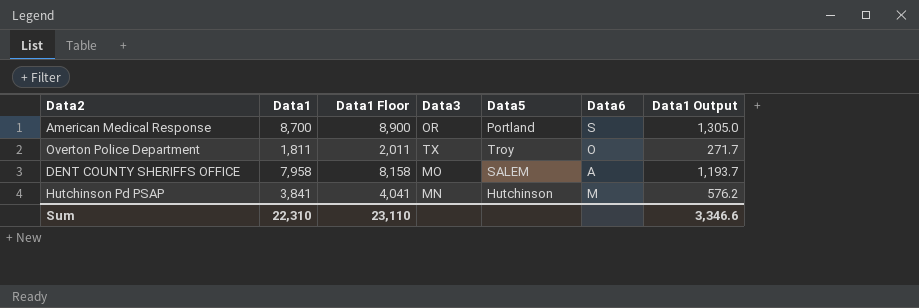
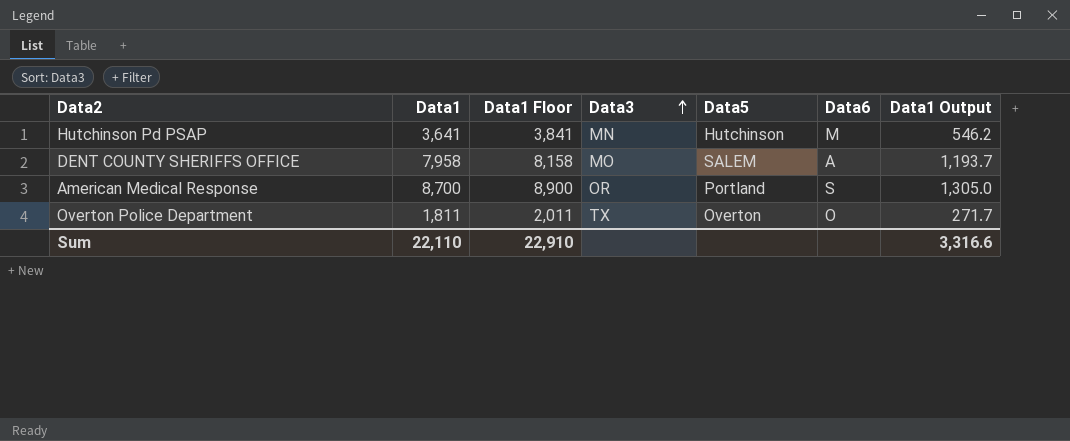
row order: none -> Data3 ascending
Hutchinson Pd PSAP | Data1: 3,841 -> 3,641
Hutchinson Pd PSAP | Data1 Floor: 4,041 -> 3,841
Hutchinson Pd PSAP | Data1 Output: 576.2 -> 546.2
Overton Police Department | Data5: Troy -> Overton
Sum | Data1: 22,310 -> 22,110
Sum | Data1 Floor: 23,110 -> 22,910
Sum | Data1 Output: 3,346.6 -> 3,316.6

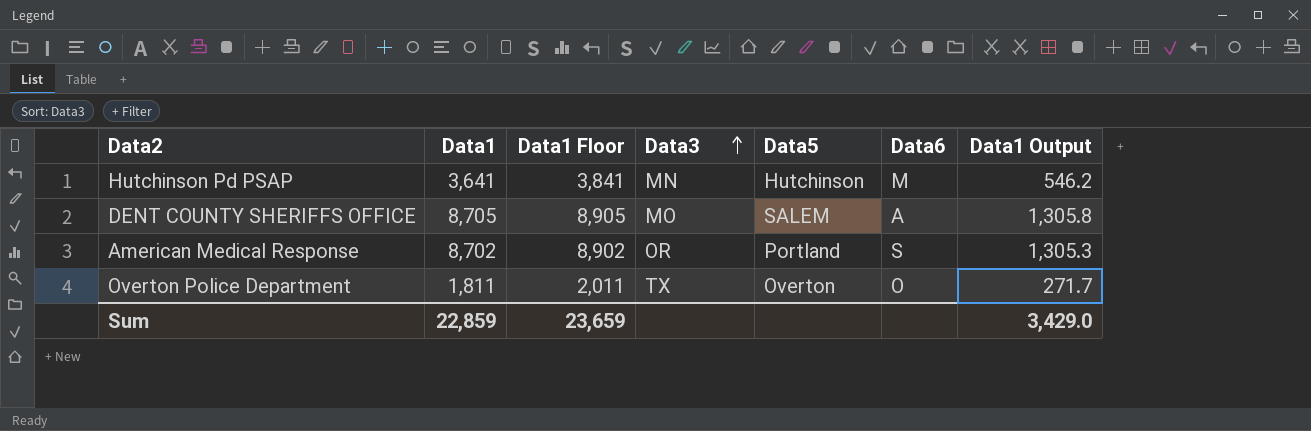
DENT COUNTY SHERIFFS OFFICE | Data1: 7,958 -> 8,705
DENT COUNTY SHERIFFS OFFICE | Data1 Floor: 8,158 -> 8,905
DENT COUNTY SHERIFFS OFFICE | Data1 Output: 1,193.7 -> 1,305.8
American Medical Response | Data1: 8,700 -> 8,702
American Medical Response | Data1 Floor: 8,900 -> 8,902
American Medical Response | Data1 Output: 1,305.0 -> 1,305.3
Sum | Data1: 22,110 -> 22,859
Sum | Data1 Floor: 22,910 -> 23,659
Sum | Data1 Output: 3,316.6 -> 3,429.0

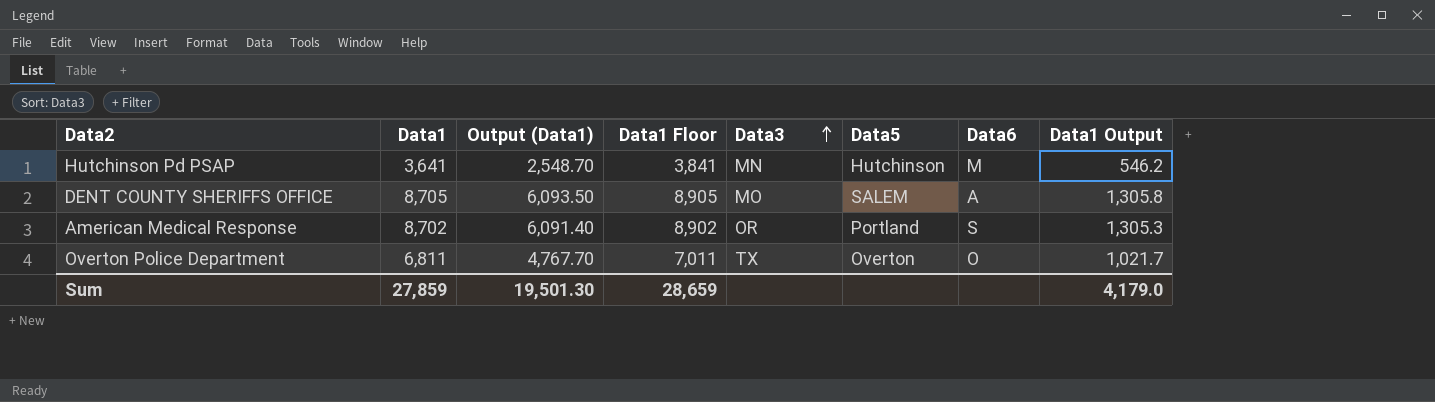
column Output (Data1) | formula: none -> [Data1] * 0.7
Overton Police Department | Data1: 1,811 -> 6,811
Overton Police Department | Data1 Floor: 2,011 -> 7,011
Overton Police Department | Data1 Output: 271.7 -> 1,021.7
Sum | Data1: 22,859 -> 27,859
Sum | Data1 Floor: 23,659 -> 28,659
Sum | Data1 Output: 3,429.0 -> 4,179.0

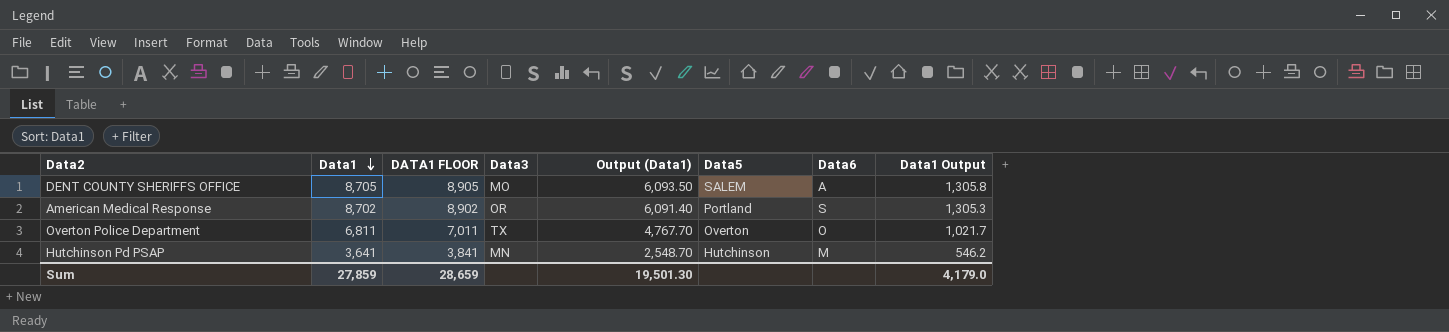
row order: Data3 ascending -> Data1 descending
column name: Data1 Floor -> DATA1 FLOOR
column Output (Data1) | position: 3 -> 5

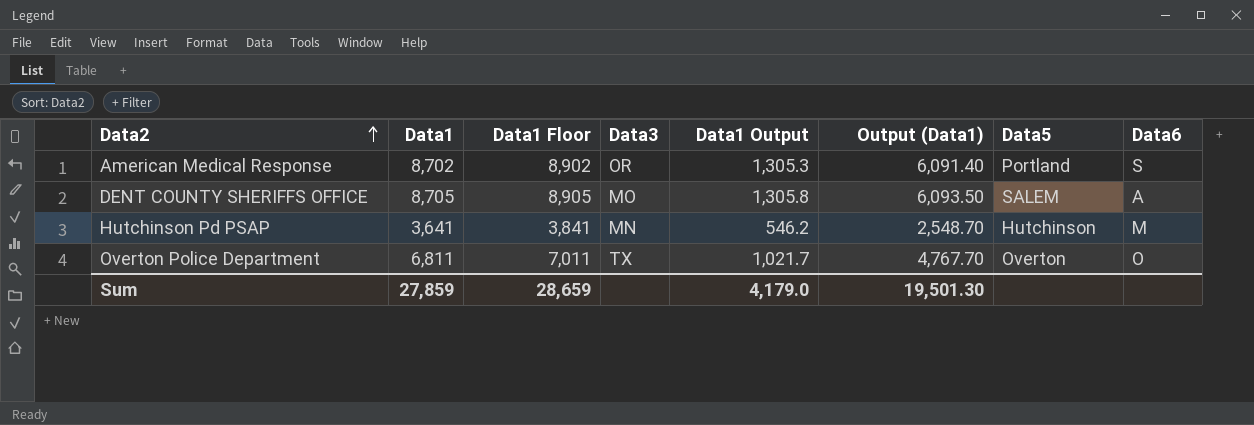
row order: Data1 descending -> Data2 ascending
column name: DATA1 FLOOR -> Data1 Floor
column Data1 Output | position: 8 -> 5

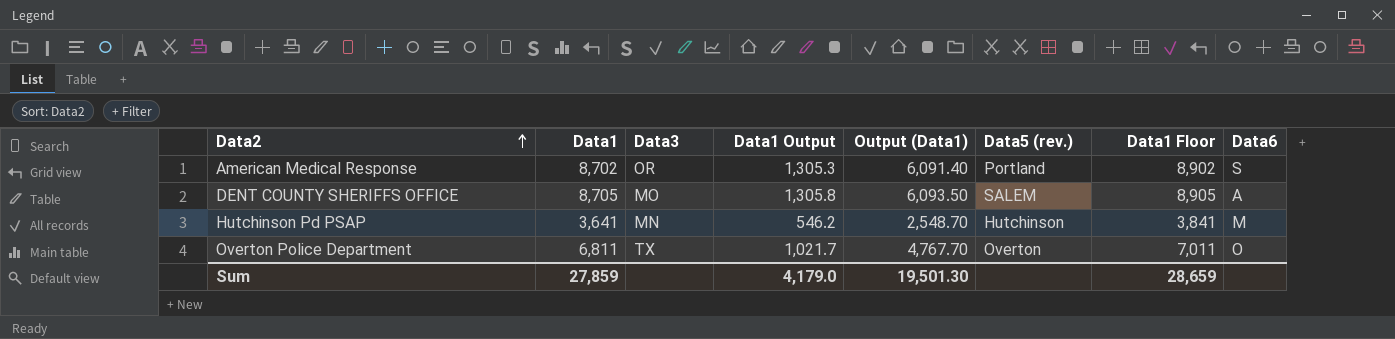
column name: Data5 -> Data5 (rev.)
column Data1 Floor | position: 3 -> 7

